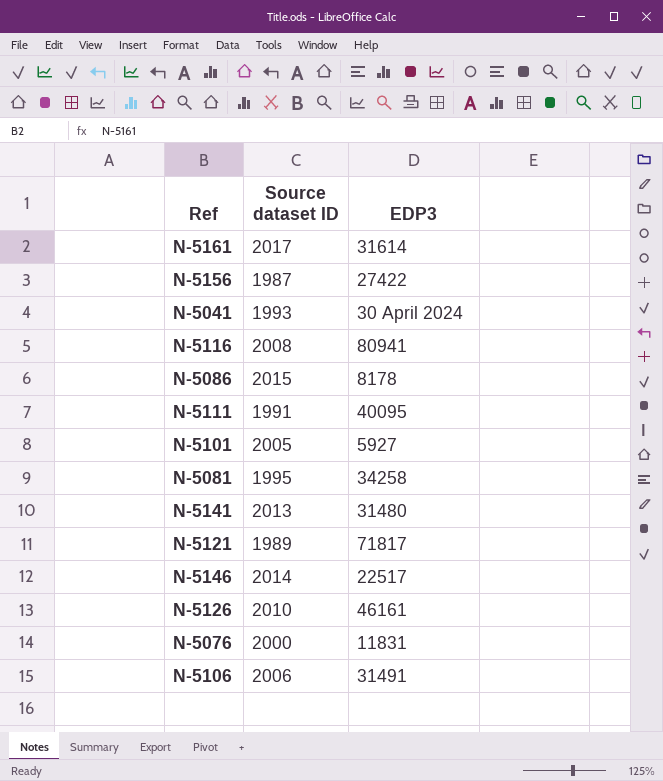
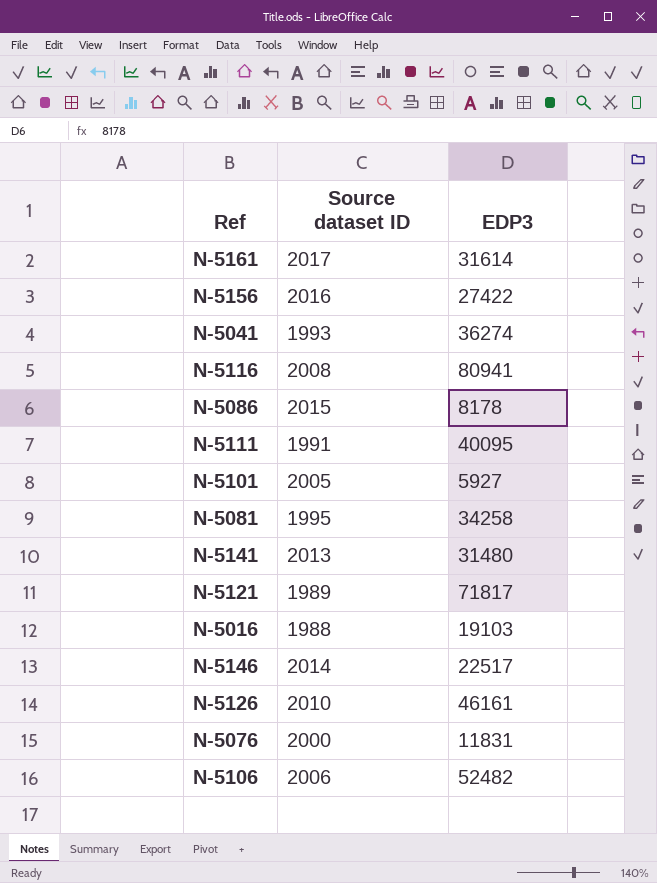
N-5156 | Source dataset ID: 1987 -> 2016
N-5041 | EDP3: 30 April 2024 -> 36274
row N-5016: none -> 1988 | 19103
N-5106 | EDP3: 31491 -> 52482

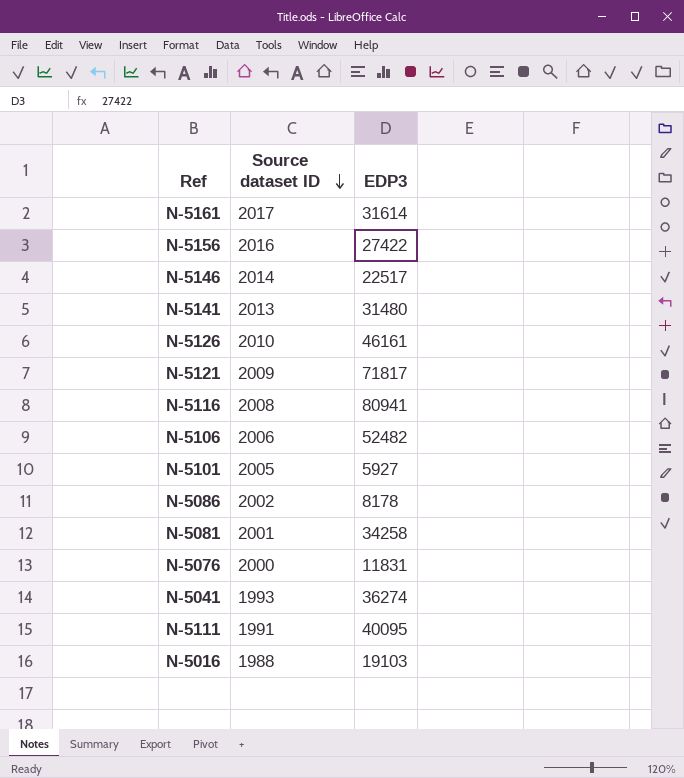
row order: none -> Source dataset ID descending
N-5121 | Source dataset ID: 1989 -> 2009
N-5086 | Source dataset ID: 2015 -> 2002
N-5081 | Source dataset ID: 1995 -> 2001

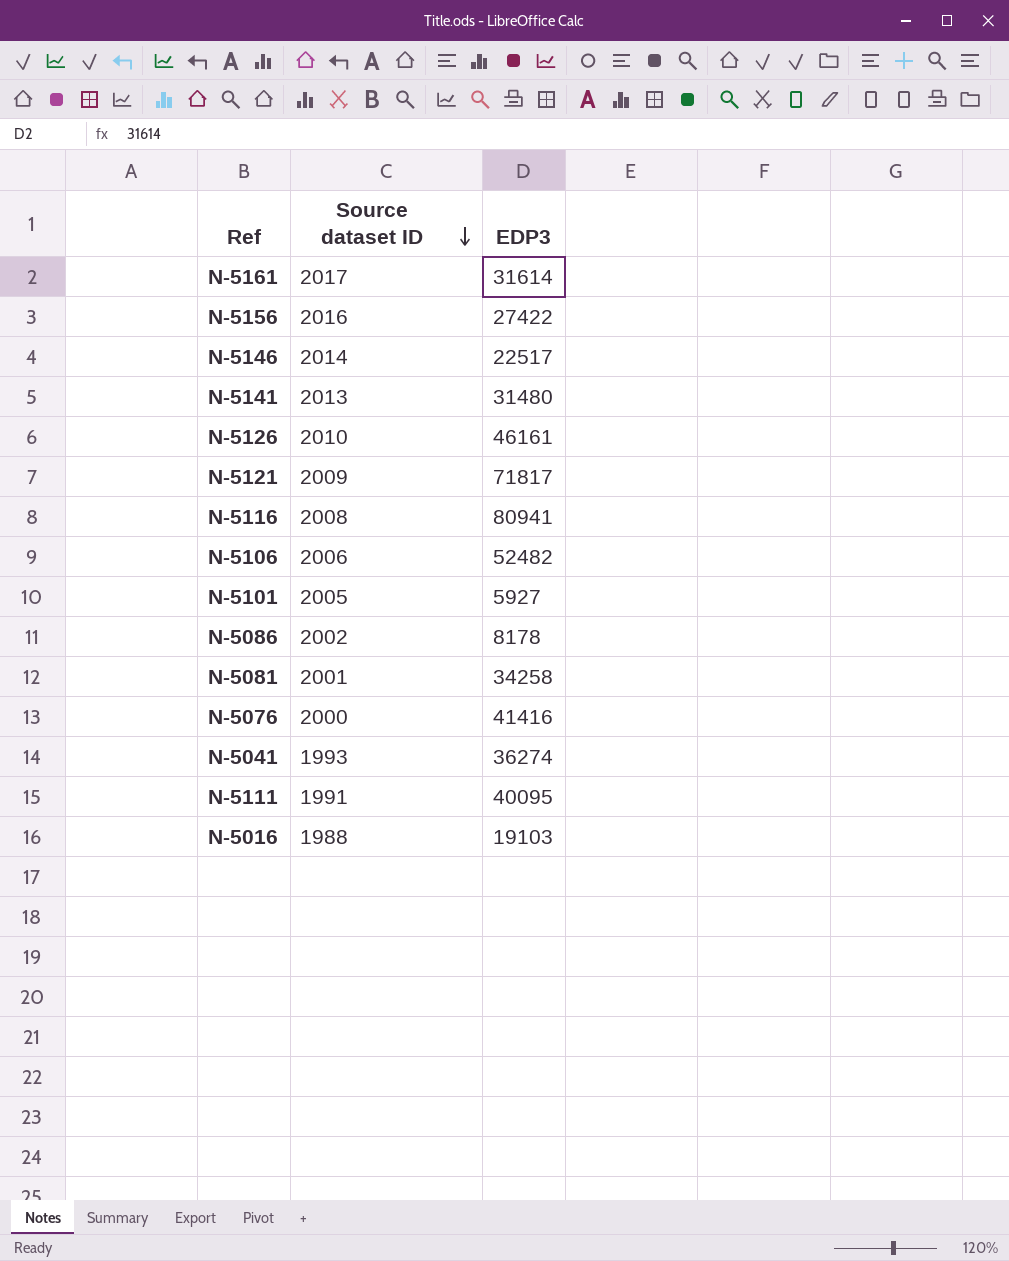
N-5076 | EDP3: 11831 -> 41416

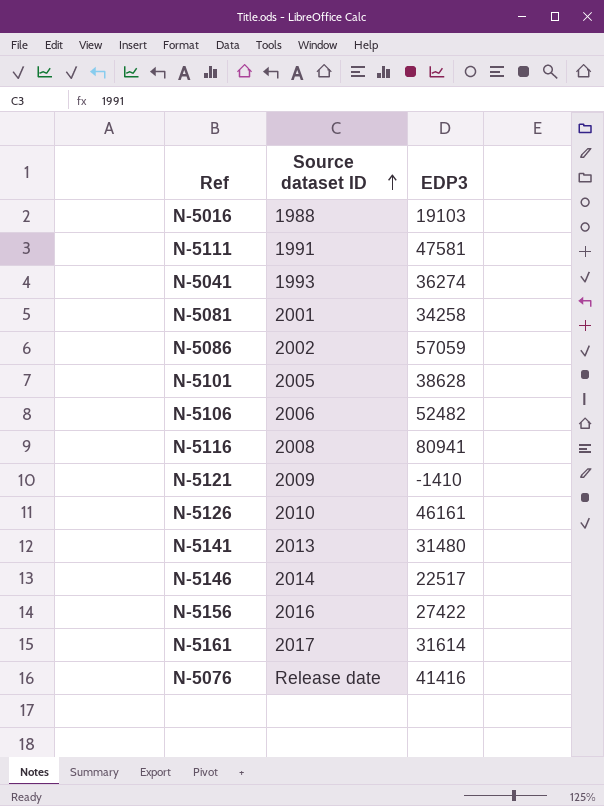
row order: Source dataset ID descending -> Source dataset ID ascending
N-5111 | EDP3: 40095 -> 47581
N-5086 | EDP3: 8178 -> 57059
N-5101 | EDP3: 5927 -> 38628
N-5121 | EDP3: 71817 -> -1410
N-5076 | Source dataset ID: 2000 -> Release date

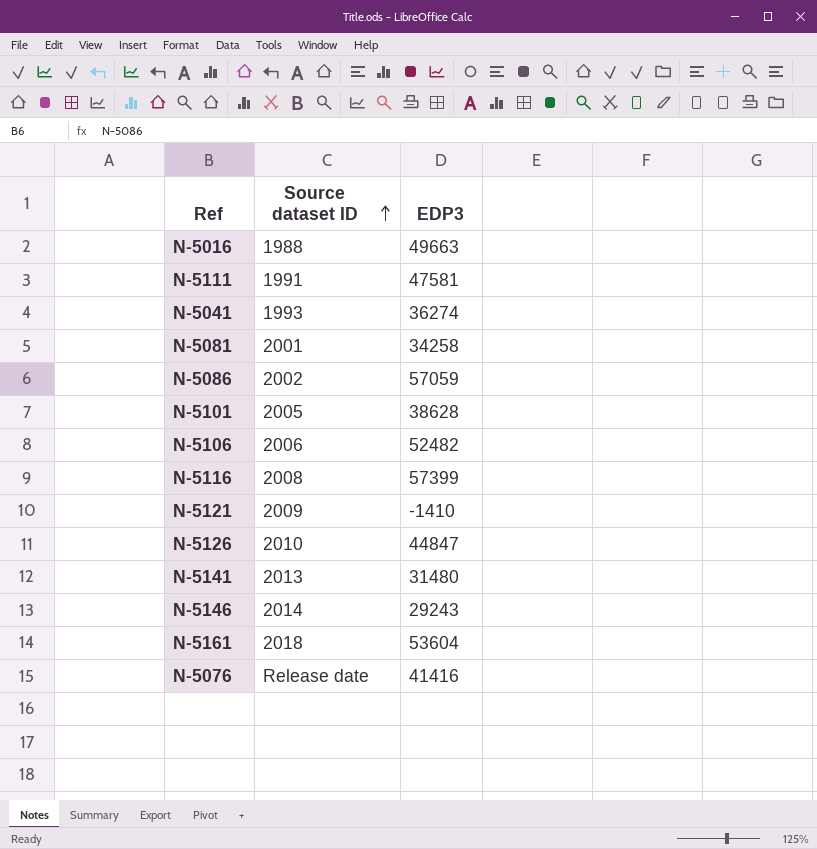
row N-5156: 2016 | 27422 -> none
N-5016 | EDP3: 19103 -> 49663
N-5116 | EDP3: 80941 -> 57399
N-5126 | EDP3: 46161 -> 44847
N-5146 | EDP3: 22517 -> 29243
N-5161 | Source dataset ID: 2017 -> 2018
N-5161 | EDP3: 31614 -> 53604

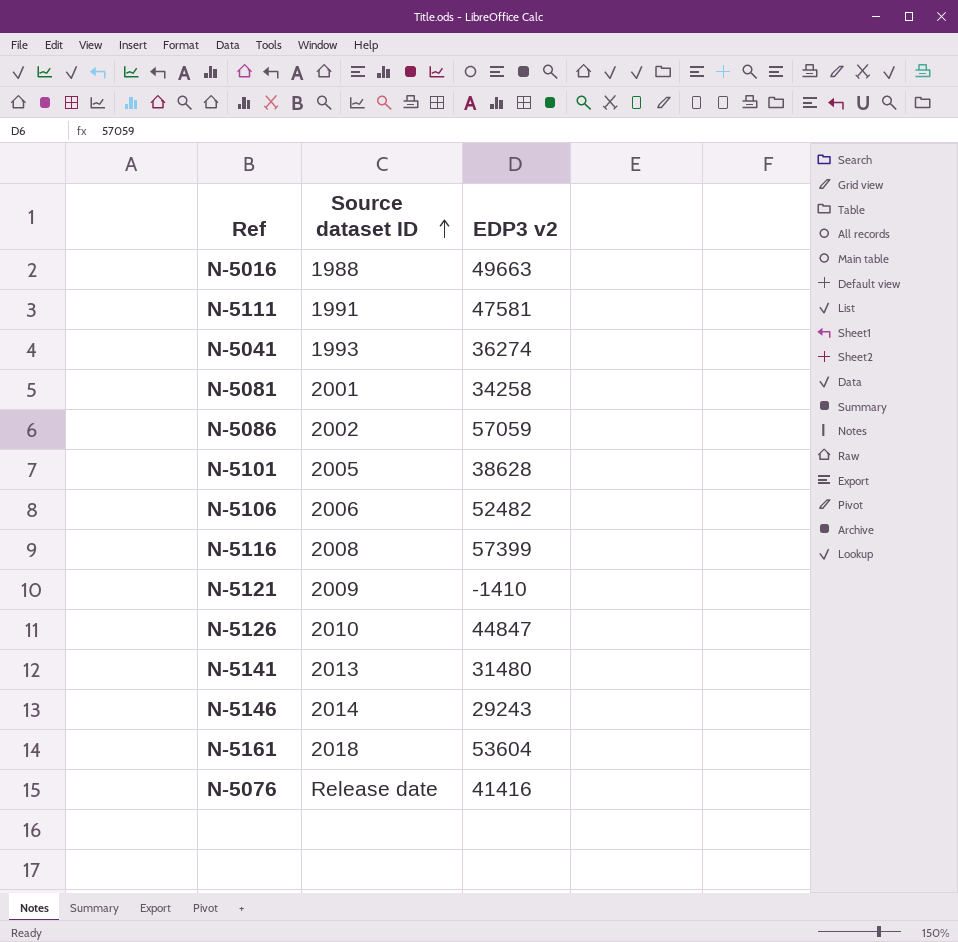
column name: EDP3 -> EDP3 v2

